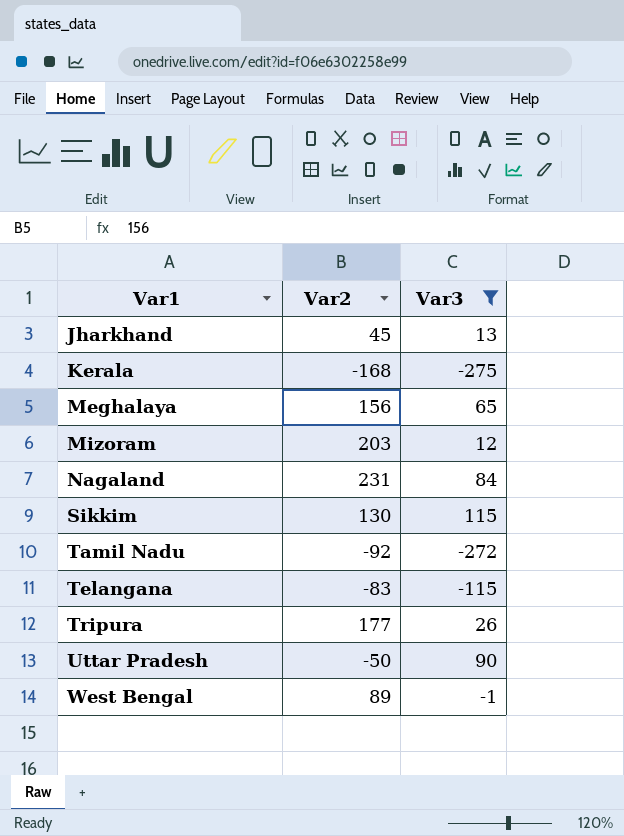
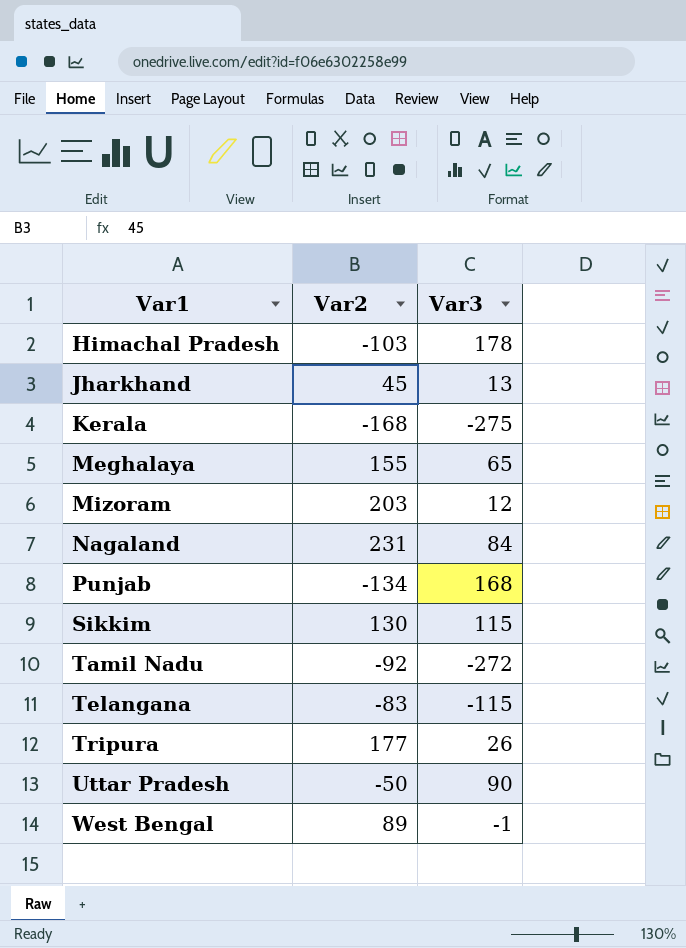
filter: Var3 <= 115 -> none
Meghalaya | Var2: 156 -> 155

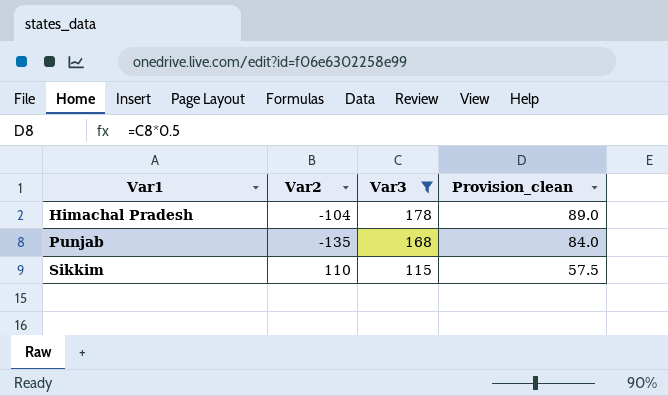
filter: none -> Var3 >= 115
column Provision_clean | formula: none -> [Var3] * 0.5
Himachal Pradesh | Var2: -103 -> -104
Punjab | Var2: -134 -> -135
Sikkim | Var2: 130 -> 110

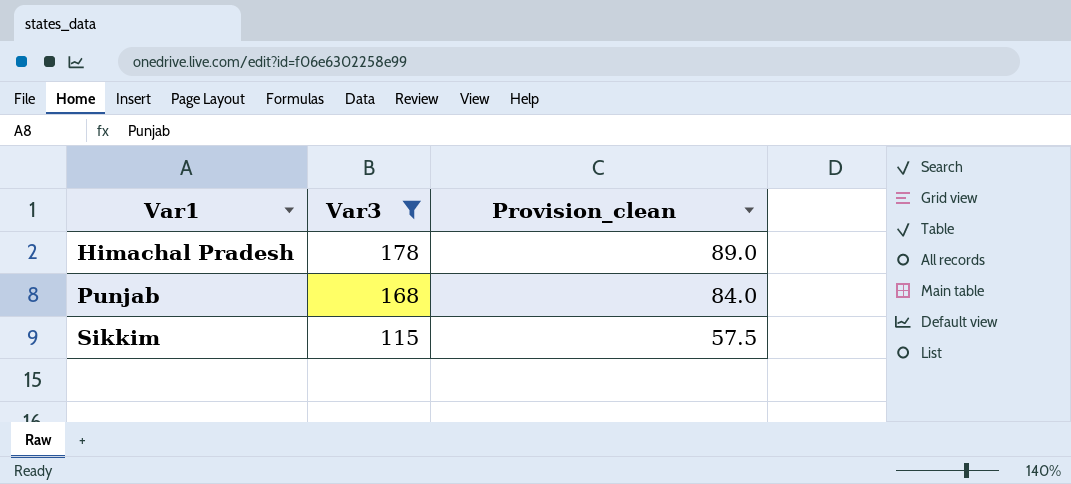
column Var2 | position: 2 -> none

